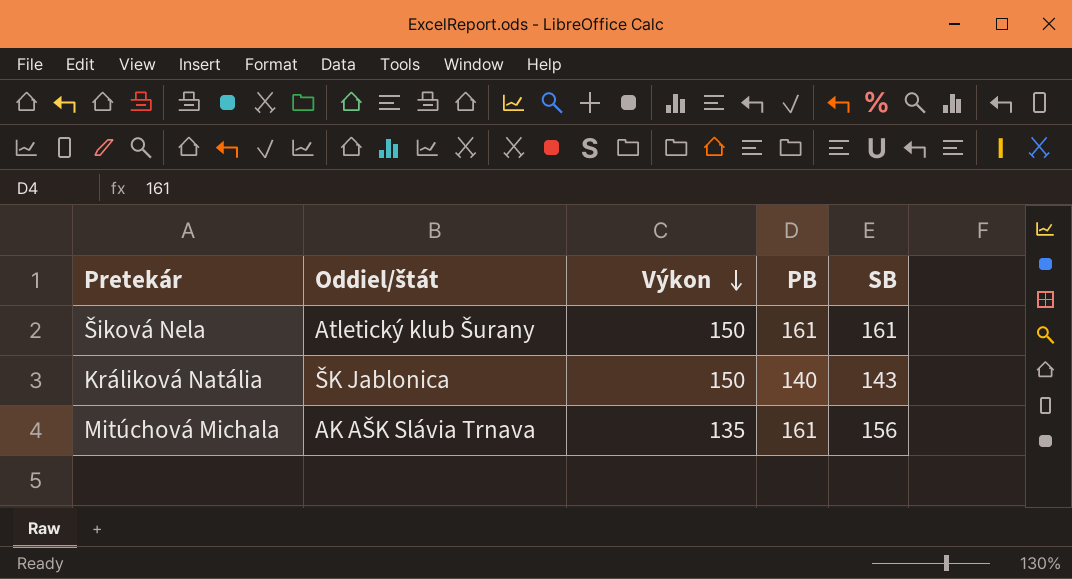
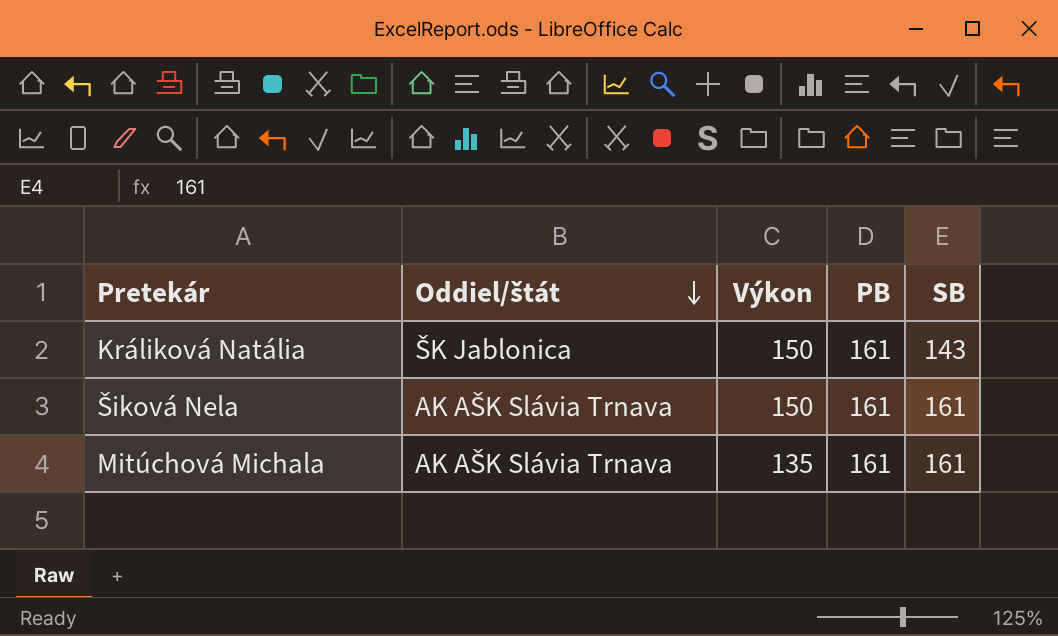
row order: Výkon descending -> Oddiel/štát descending
Králiková Natália | PB: 140 -> 161
Šiková Nela | Oddiel/štát: Atletický klub Šurany -> AK AŠK Slávia Trnava
Mitúchová Michala | SB: 156 -> 161

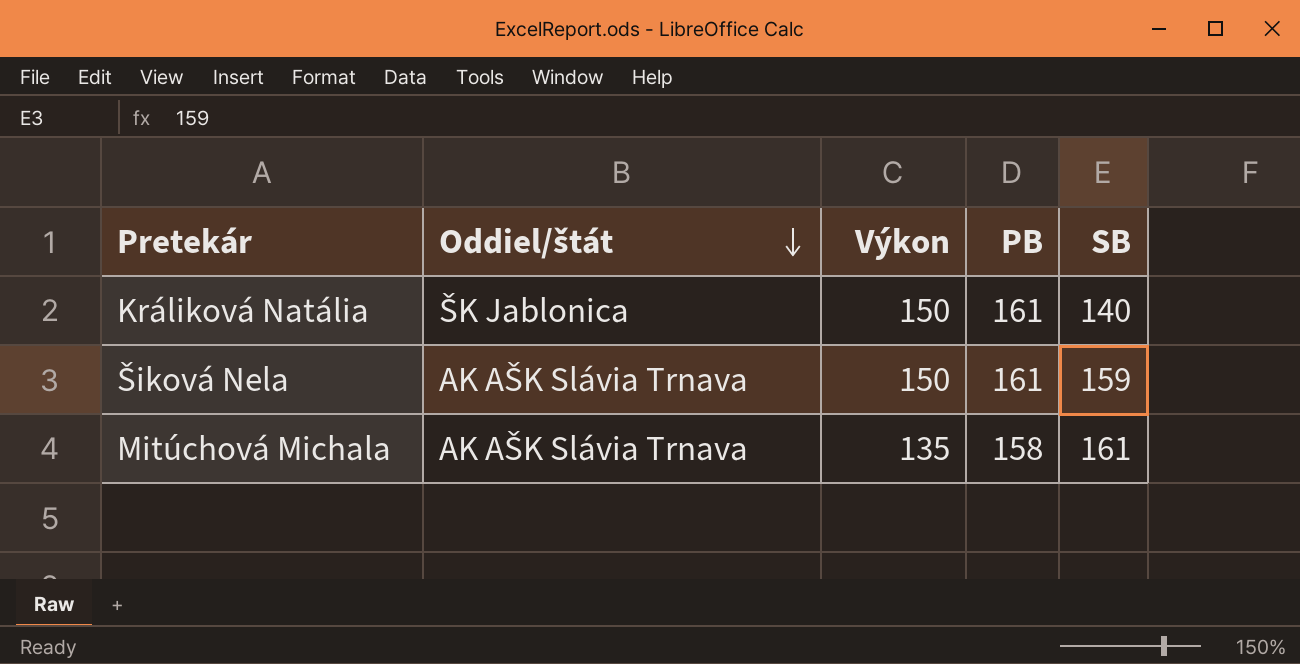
Králiková Natália | SB: 143 -> 140
Šiková Nela | SB: 161 -> 159
Mitúchová Michala | PB: 161 -> 158

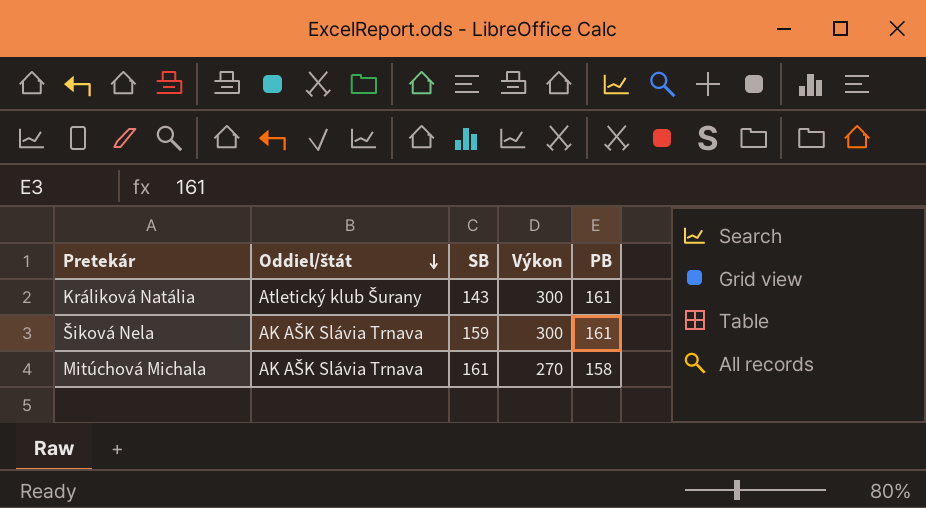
column SB | position: 5 -> 3
Králiková Natália | Oddiel/štát: ŠK Jablonica -> Atletický klub Šurany
Králiková Natália | SB: 140 -> 143
Králiková Natália | Výkon: 150 -> 300
Šiková Nela | Výkon: 150 -> 300
Mitúchová Michala | Výkon: 135 -> 270

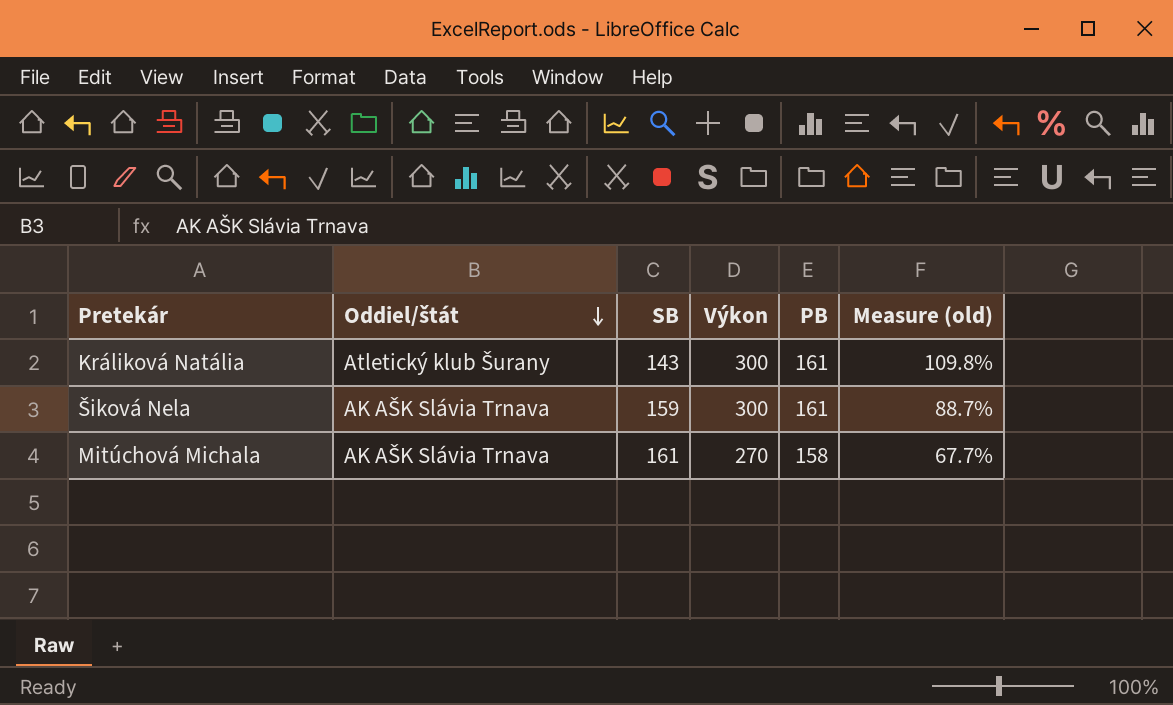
column Measure (old) | formula: none -> ([Výkon] - [SB]) / [SB]

